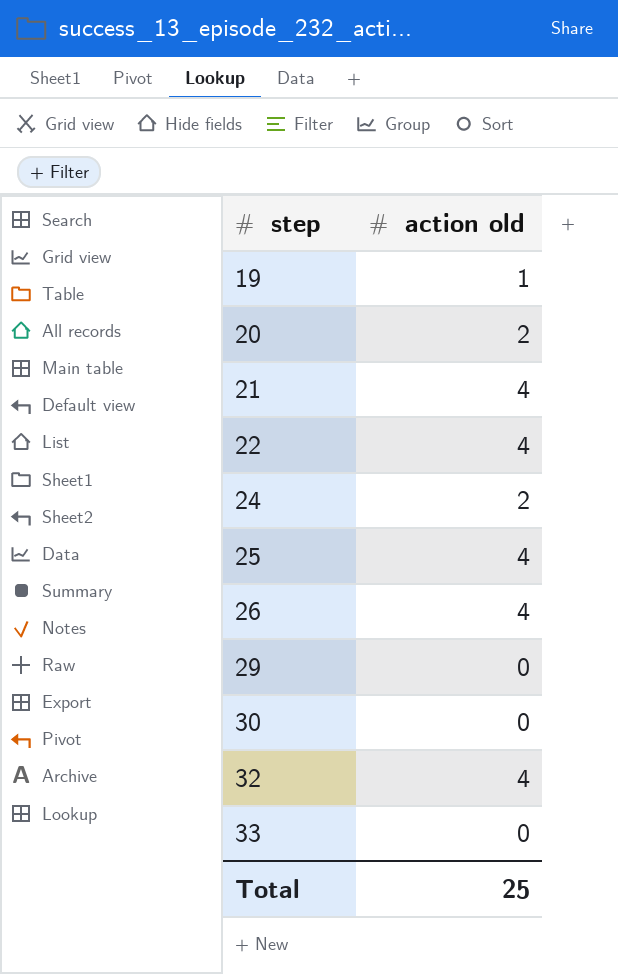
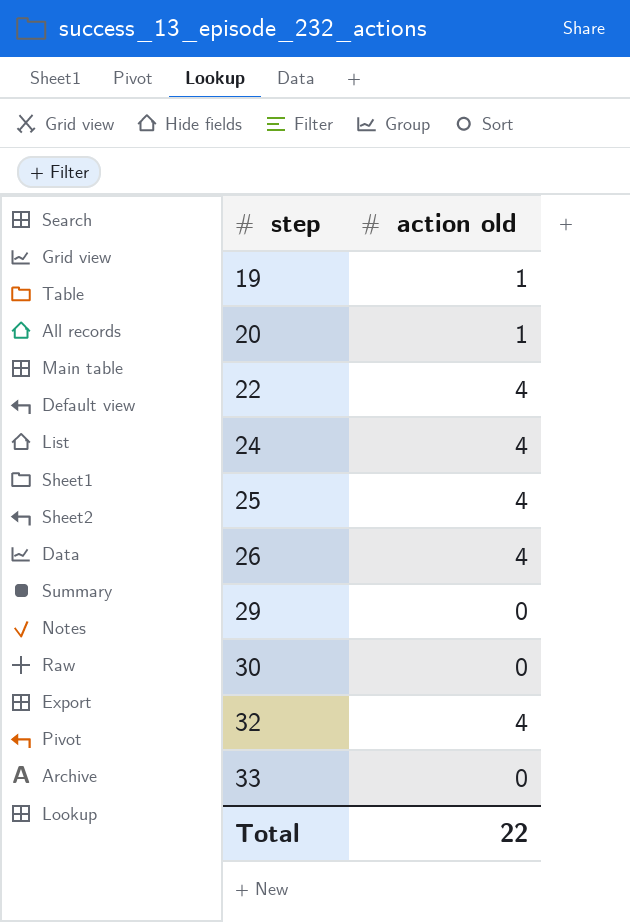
row 21: 4 -> none
20 | action old: 2 -> 1
24 | action old: 2 -> 4
Total | action old: 25 -> 22

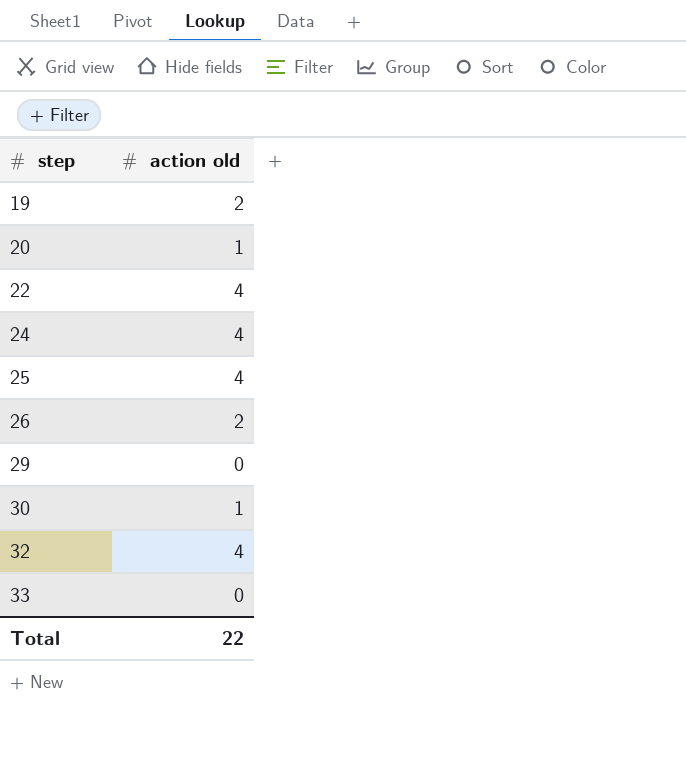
19 | action old: 1 -> 2
26 | action old: 4 -> 2
30 | action old: 0 -> 1

